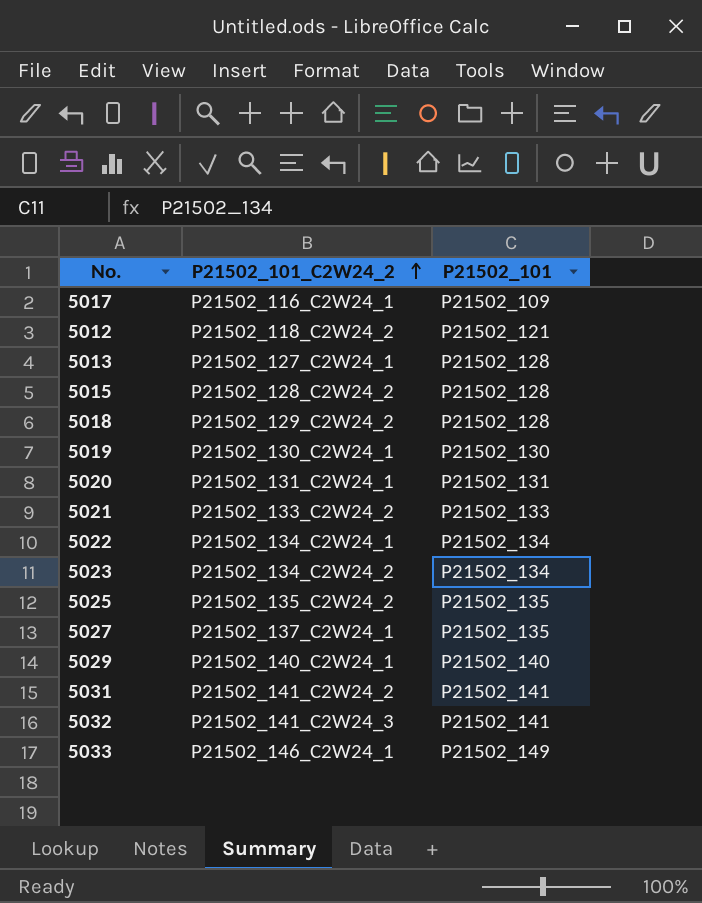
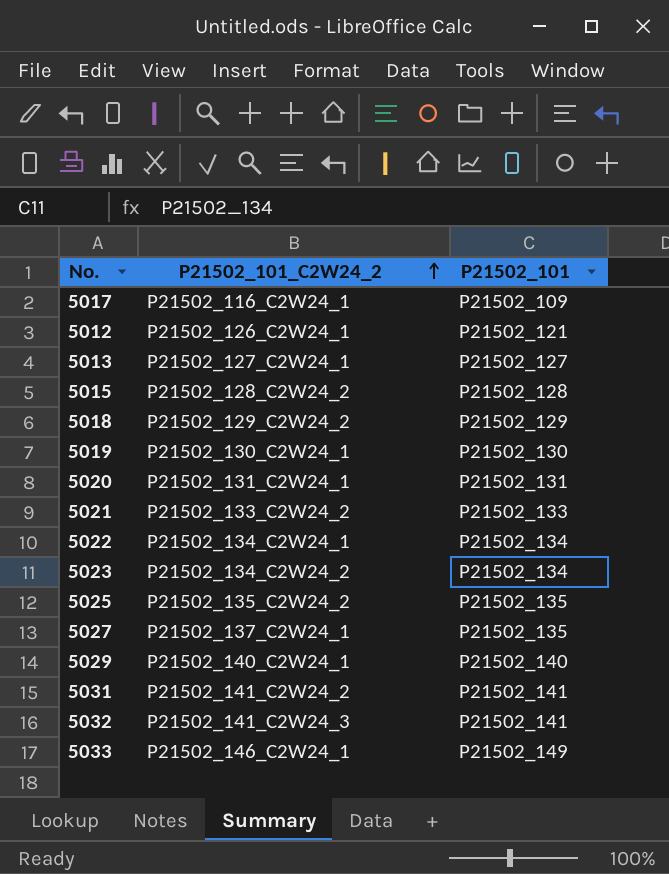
5012 | P21502_101_C2W24_2: P21502_118_C2W24_2 -> P21502_126_C2W24_1
5013 | P21502_101: P21502_128 -> P21502_127
5018 | P21502_101: P21502_128 -> P21502_129

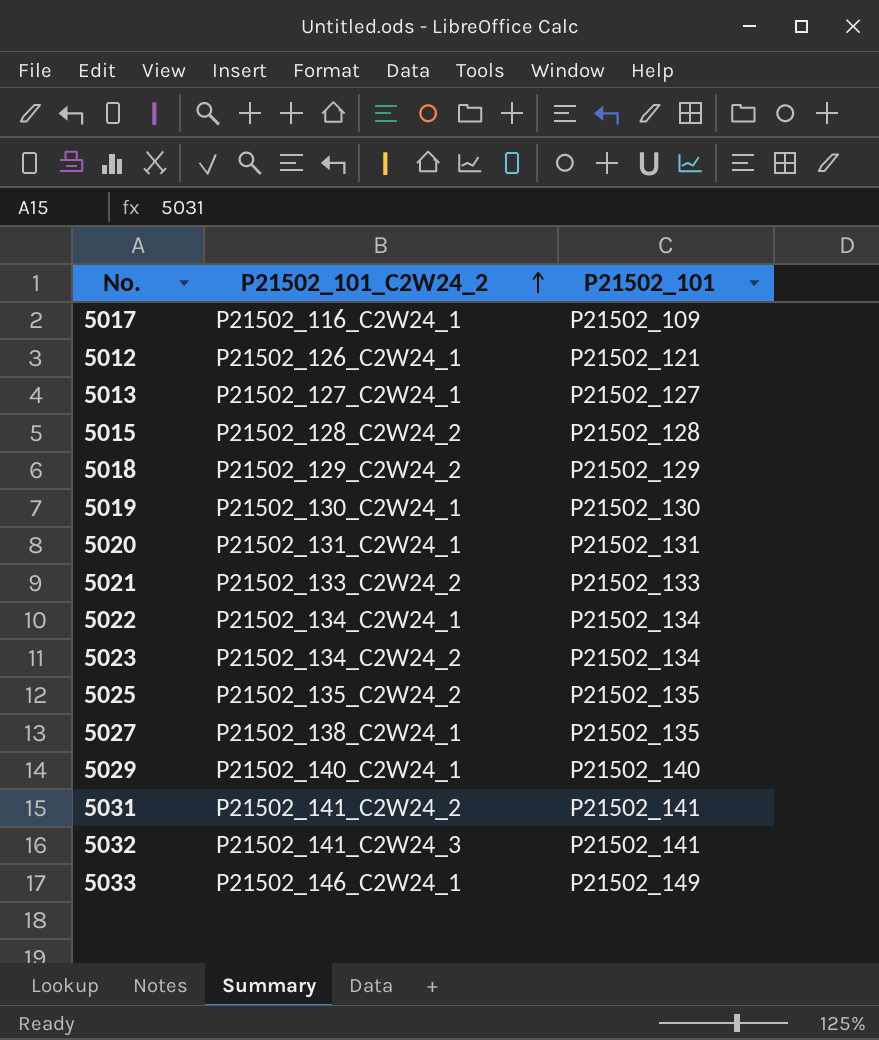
5027 | P21502_101_C2W24_2: P21502_137_C2W24_1 -> P21502_138_C2W24_1

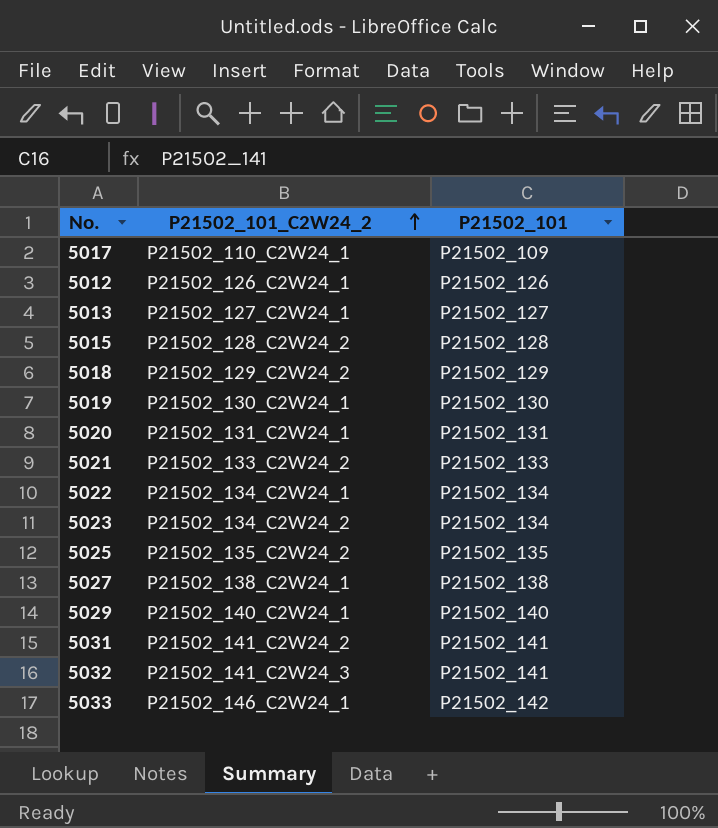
5017 | P21502_101_C2W24_2: P21502_116_C2W24_1 -> P21502_110_C2W24_1
5012 | P21502_101: P21502_121 -> P21502_126
5027 | P21502_101: P21502_135 -> P21502_138
5033 | P21502_101: P21502_149 -> P21502_142

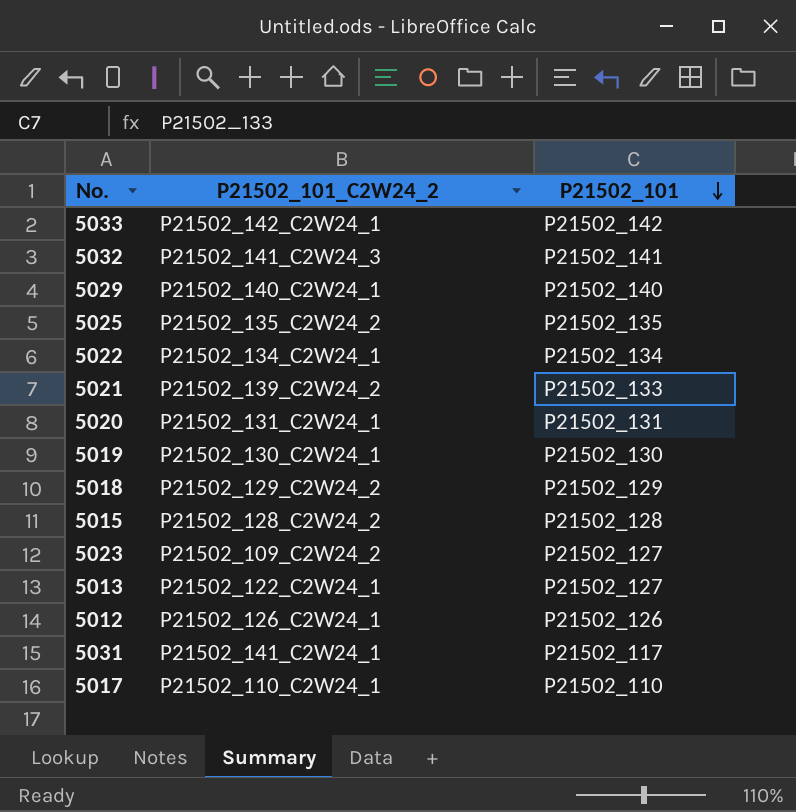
row order: P21502_101_C2W24_2 ascending -> P21502_101 descending
row 5027: P21502_138_C2W24_1 | P21502_138 -> none
5033 | P21502_101_C2W24_2: P21502_146_C2W24_1 -> P21502_142_C2W24_1
5021 | P21502_101_C2W24_2: P21502_133_C2W24_2 -> P21502_139_C2W24_2
5023 | P21502_101_C2W24_2: P21502_134_C2W24_2 -> P21502_109_C2W24_2
5023 | P21502_101: P21502_134 -> P21502_127
5013 | P21502_101_C2W24_2: P21502_127_C2W24_1 -> P21502_122_C2W24_1
5031 | P21502_101_C2W24_2: P21502_141_C2W24_2 -> P21502_141_C2W24_1
5031 | P21502_101: P21502_141 -> P21502_117
5017 | P21502_101: P21502_109 -> P21502_110

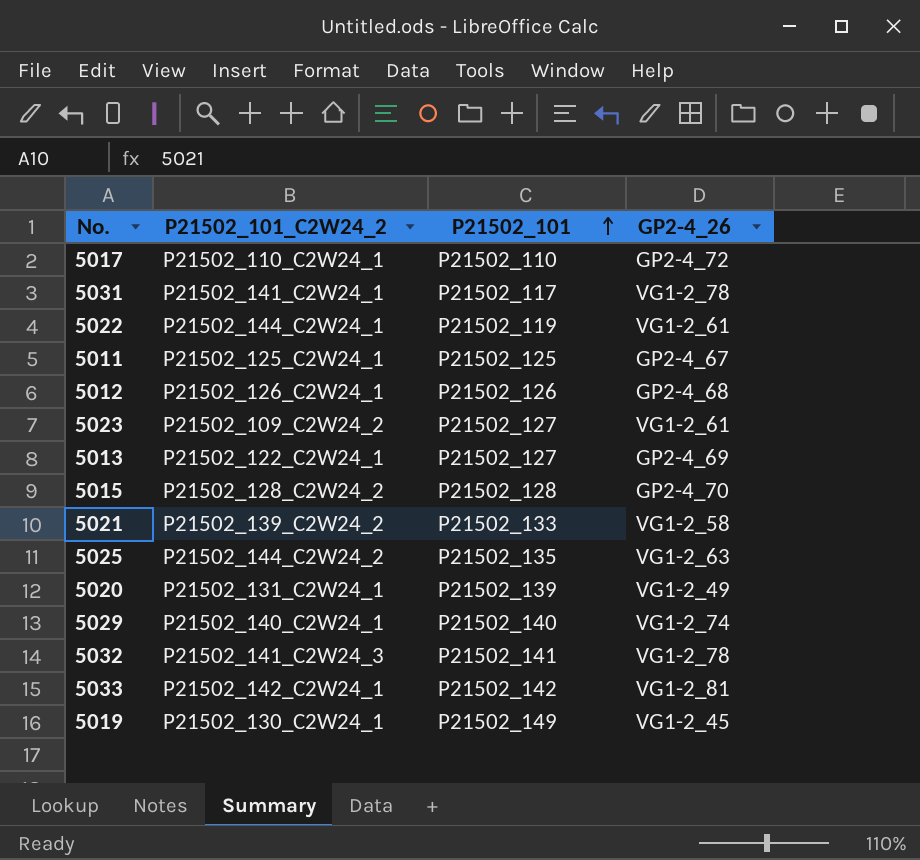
row order: P21502_101 descending -> P21502_101 ascending
column GP2-4_26 | position: none -> 4
row 5018: P21502_129_C2W24_2 | P21502_129 -> none
5022 | P21502_101_C2W24_2: P21502_134_C2W24_1 -> P21502_144_C2W24_1
5022 | P21502_101: P21502_134 -> P21502_119
row 5011: none -> P21502_125_C2W24_1 | P21502_125 | GP2-4_67
5025 | P21502_101_C2W24_2: P21502_135_C2W24_2 -> P21502_144_C2W24_2
5020 | P21502_101: P21502_131 -> P21502_139
5019 | P21502_101: P21502_130 -> P21502_149

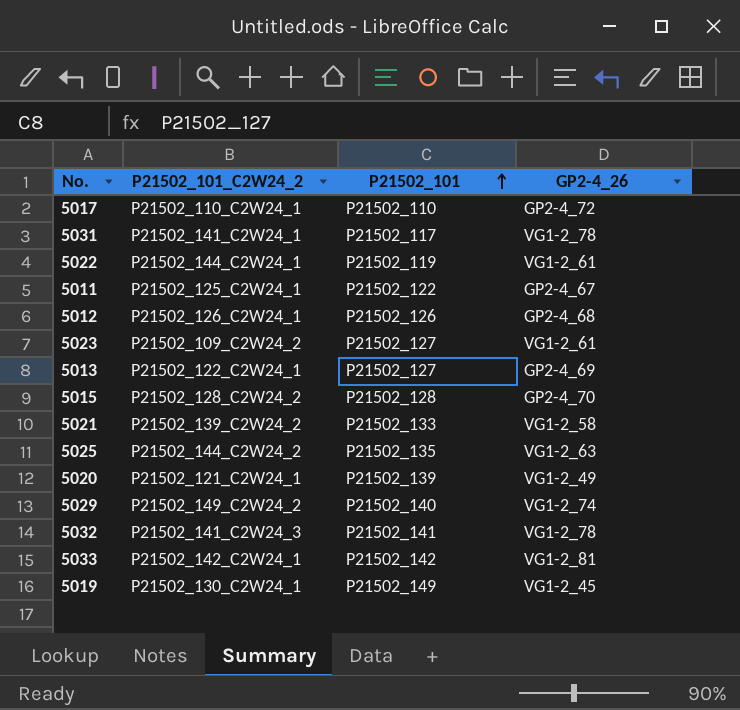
5011 | P21502_101: P21502_125 -> P21502_122
5020 | P21502_101_C2W24_2: P21502_131_C2W24_1 -> P21502_121_C2W24_1
5029 | P21502_101_C2W24_2: P21502_140_C2W24_1 -> P21502_149_C2W24_2

